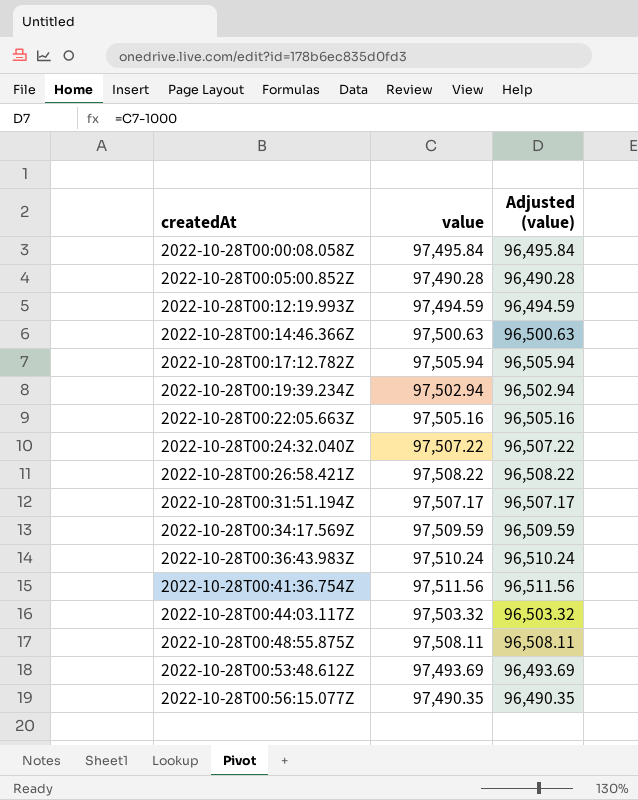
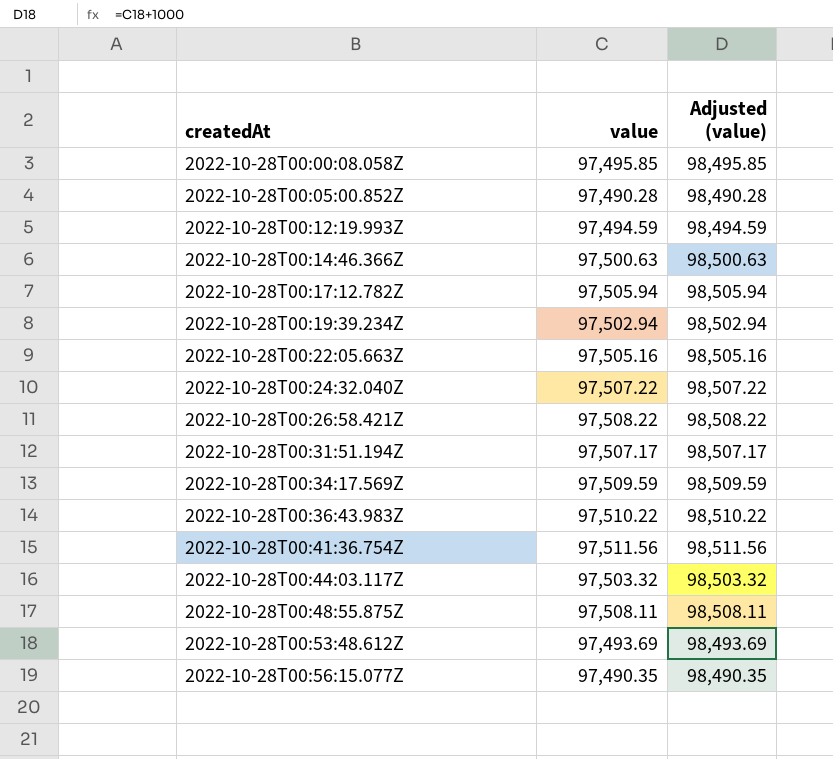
column Adjusted (value) | formula: [value] - 1000 -> [value] + 1000
2022-10-28T00:00:08.058Z | value: 97,495.84 -> 97,495.85
2022-10-28T00:36:43.983Z | value: 97,510.24 -> 97,510.22

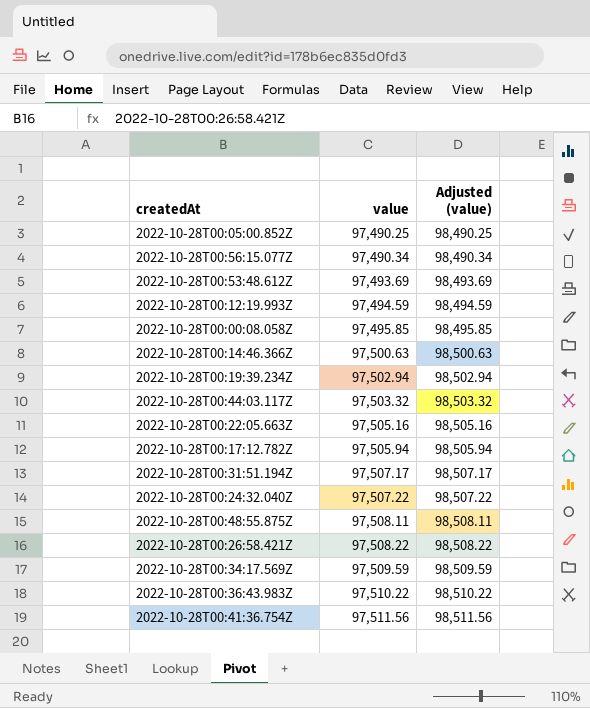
row order: createdAt ascending -> value ascending
2022-10-28T00:05:00.852Z | value: 97,490.28 -> 97,490.25
2022-10-28T00:05:00.852Z | Adjusted (value): 98,490.28 -> 98,490.25
2022-10-28T00:56:15.077Z | value: 97,490.35 -> 97,490.34
2022-10-28T00:56:15.077Z | Adjusted (value): 98,490.35 -> 98,490.34

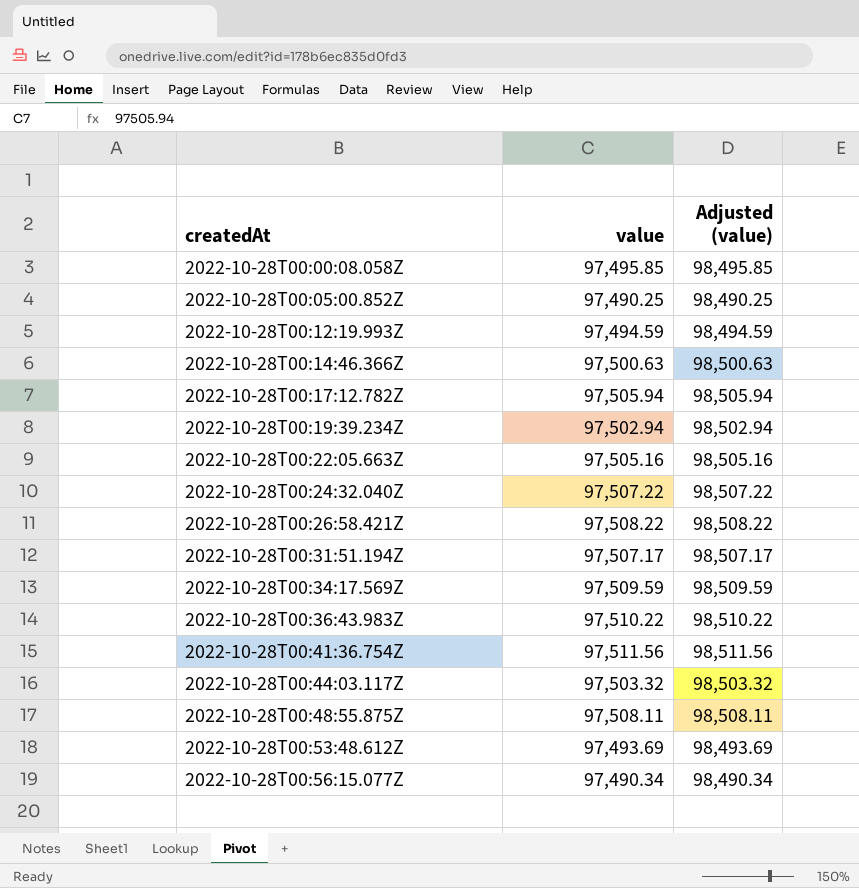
row order: value ascending -> createdAt ascending

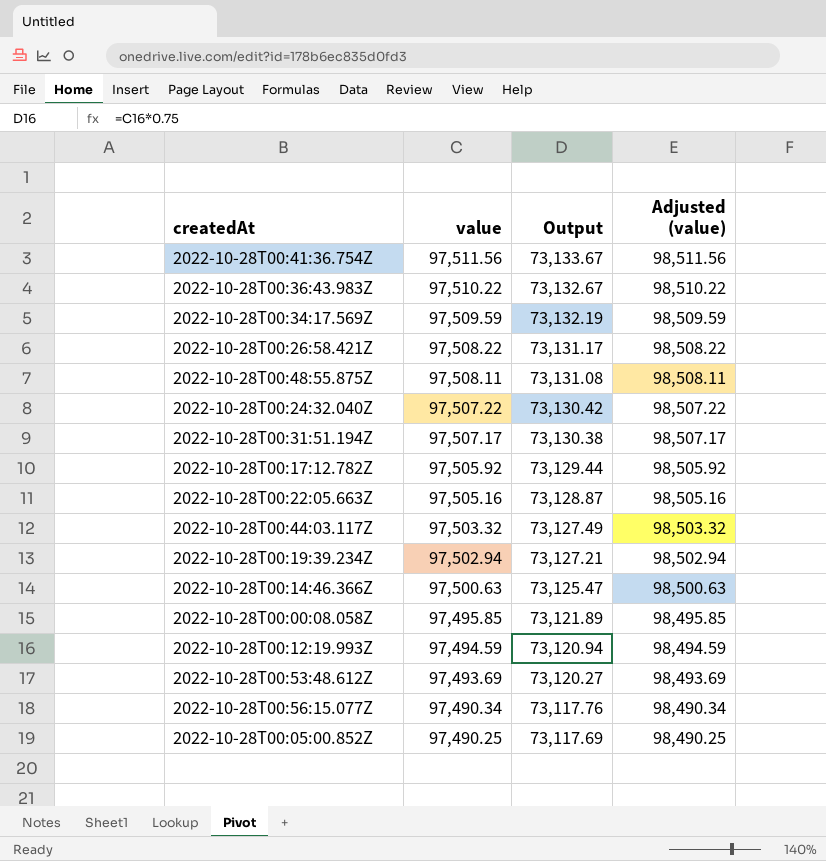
row order: createdAt ascending -> value descending
column Output | formula: none -> [value] * 0.75
2022-10-28T00:17:12.782Z | value: 97,505.94 -> 97,505.92
2022-10-28T00:17:12.782Z | Adjusted (value): 98,505.94 -> 98,505.92

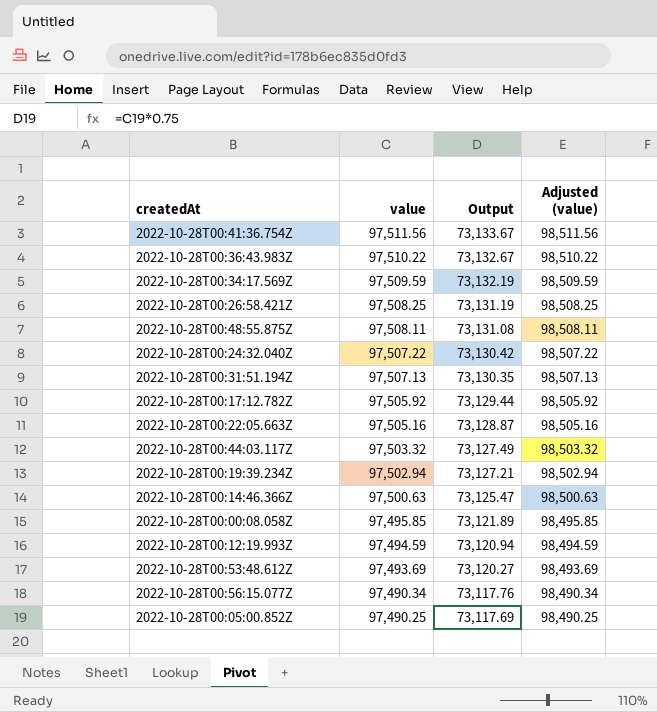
2022-10-28T00:26:58.421Z | value: 97,508.22 -> 97,508.25
2022-10-28T00:26:58.421Z | Output: 73,131.17 -> 73,131.19
2022-10-28T00:26:58.421Z | Adjusted (value): 98,508.22 -> 98,508.25
2022-10-28T00:31:51.194Z | value: 97,507.17 -> 97,507.13
2022-10-28T00:31:51.194Z | Output: 73,130.38 -> 73,130.35
2022-10-28T00:31:51.194Z | Adjusted (value): 98,507.17 -> 98,507.13

